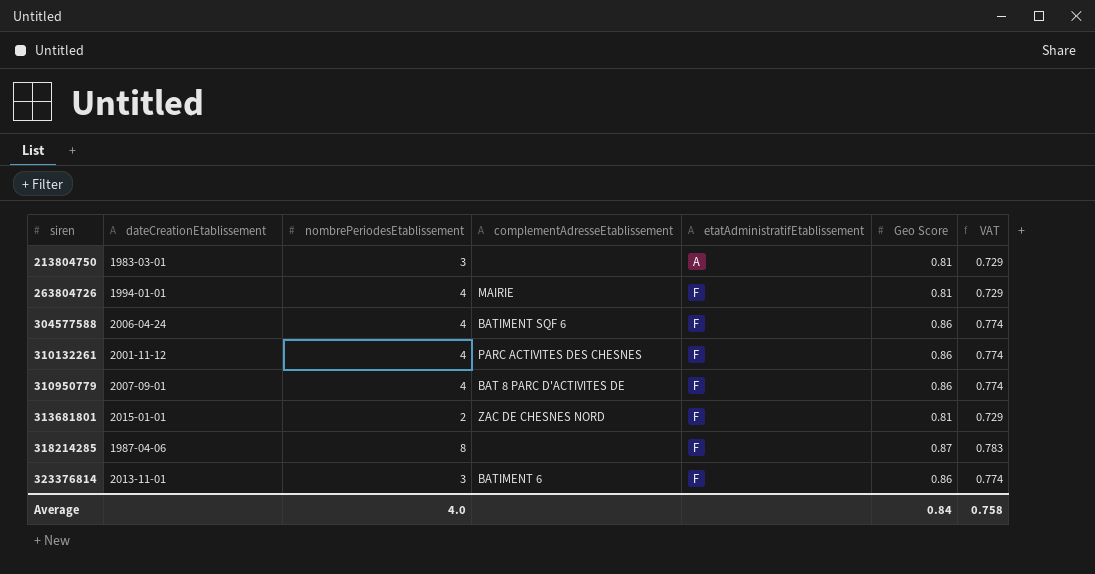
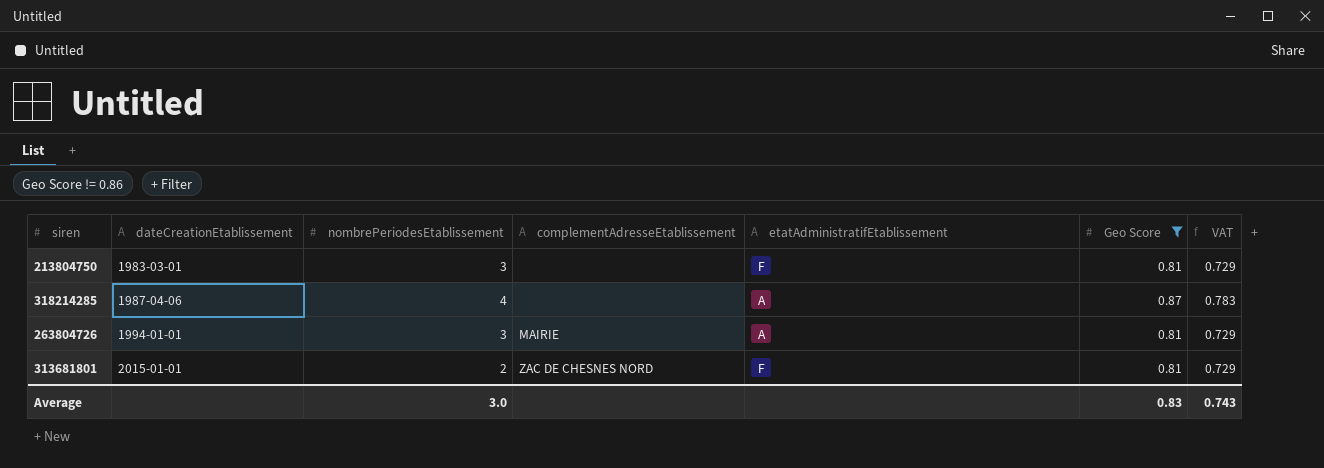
filter: none -> Geo Score != 0.86
row order: siren ascending -> dateCreationEtablissement ascending
213804750 | etatAdministratifEtablissement: A -> F
318214285 | nombrePeriodesEtablissement: 8 -> 4
318214285 | etatAdministratifEtablissement: F -> A
263804726 | nombrePeriodesEtablissement: 4 -> 3
263804726 | etatAdministratifEtablissement: F -> A
Average | nombrePeriodesEtablissement: 4.0 -> 3.0
Average | Geo Score: 0.84 -> 0.83
Average | VAT: 0.758 -> 0.743

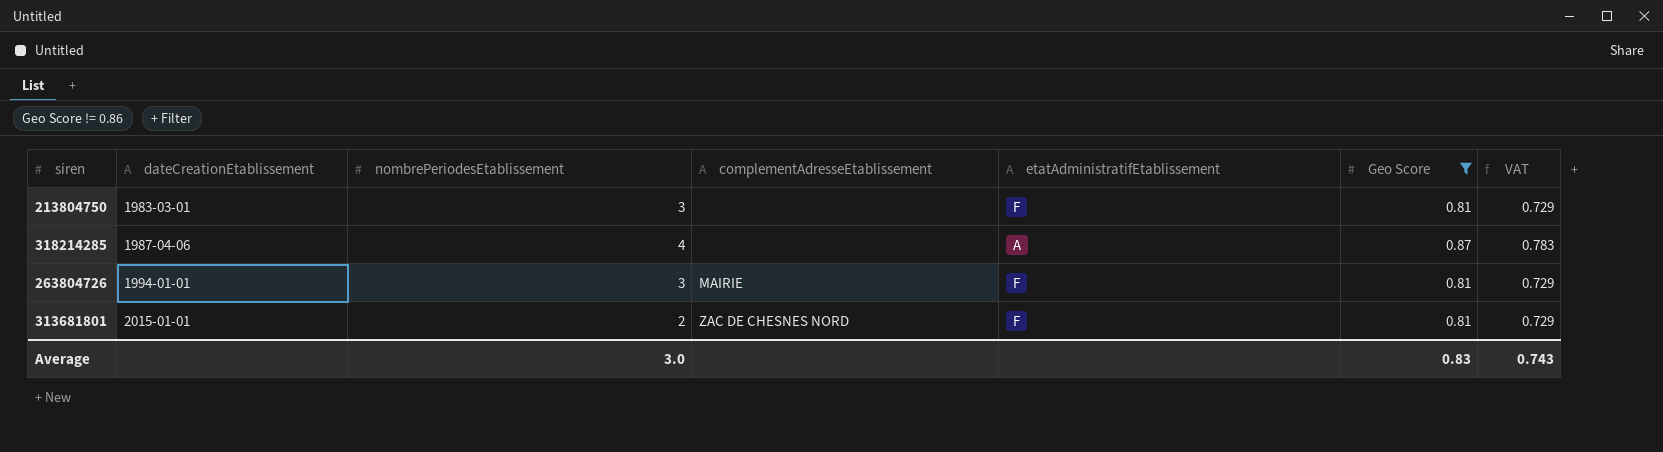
263804726 | etatAdministratifEtablissement: A -> F

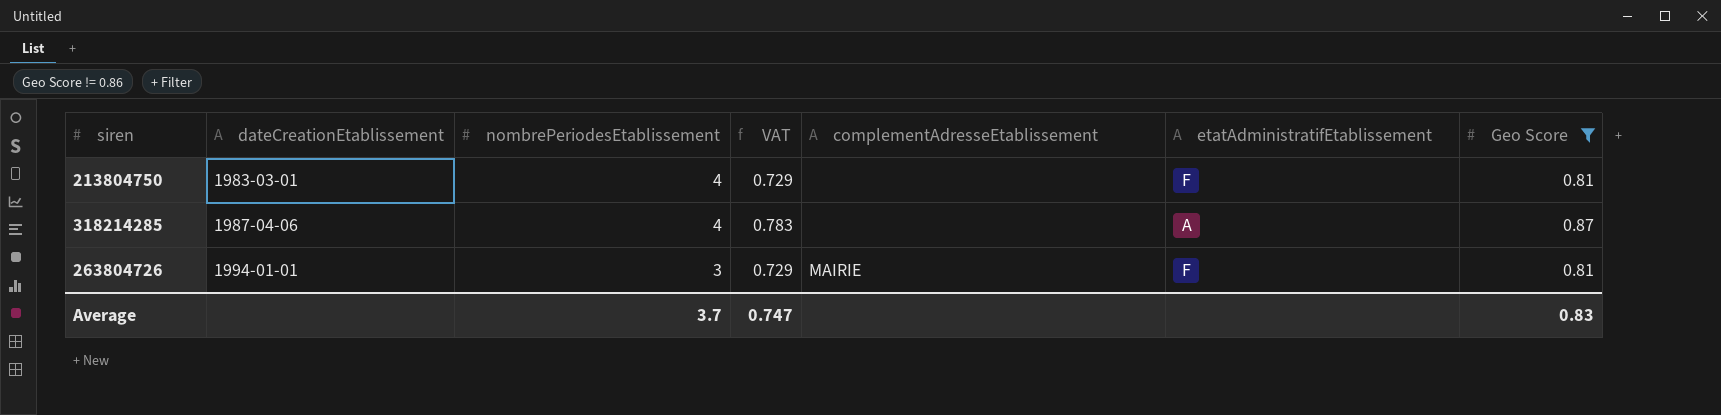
column VAT | position: 7 -> 4
row 313681801: 2015-01-01 | 2 | ZAC DE CHESNES NORD | F | 0.81 | 0.729 -> none
213804750 | nombrePeriodesEtablissement: 3 -> 4
Average | nombrePeriodesEtablissement: 3.0 -> 3.7
Average | VAT: 0.743 -> 0.747

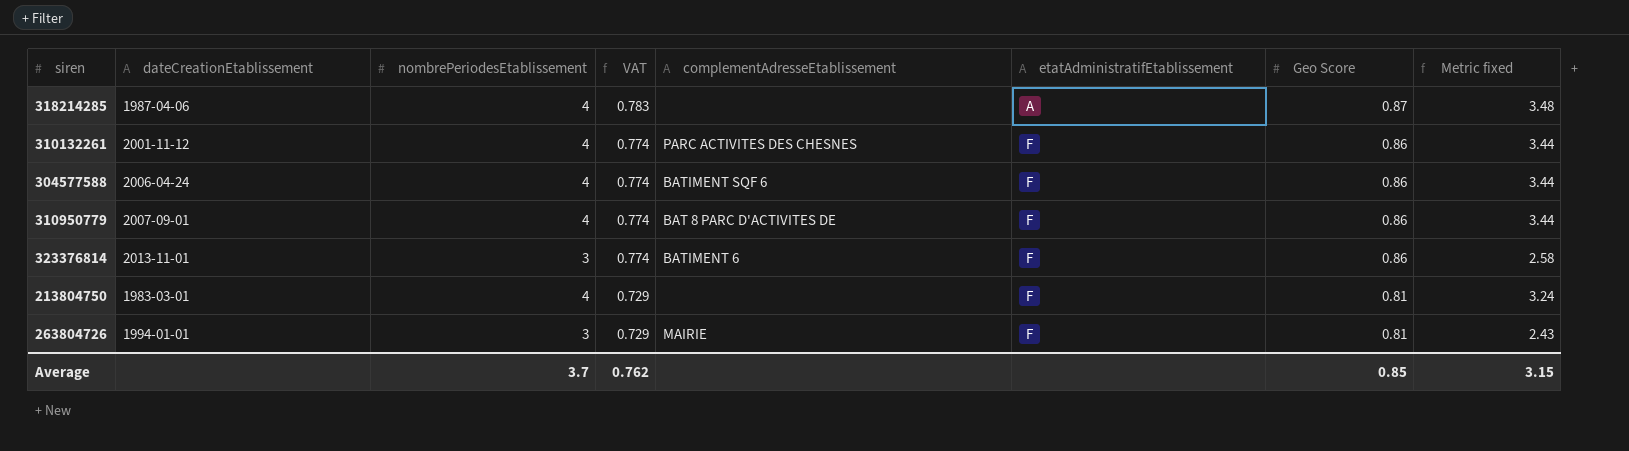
filter: Geo Score != 0.86 -> none
row order: dateCreationEtablissement ascending -> VAT descending
column Metric fixed | formula: none -> [nombrePeriodesEtablissement] * [Geo Score]
Average | VAT: 0.747 -> 0.762
Average | Geo Score: 0.83 -> 0.85

